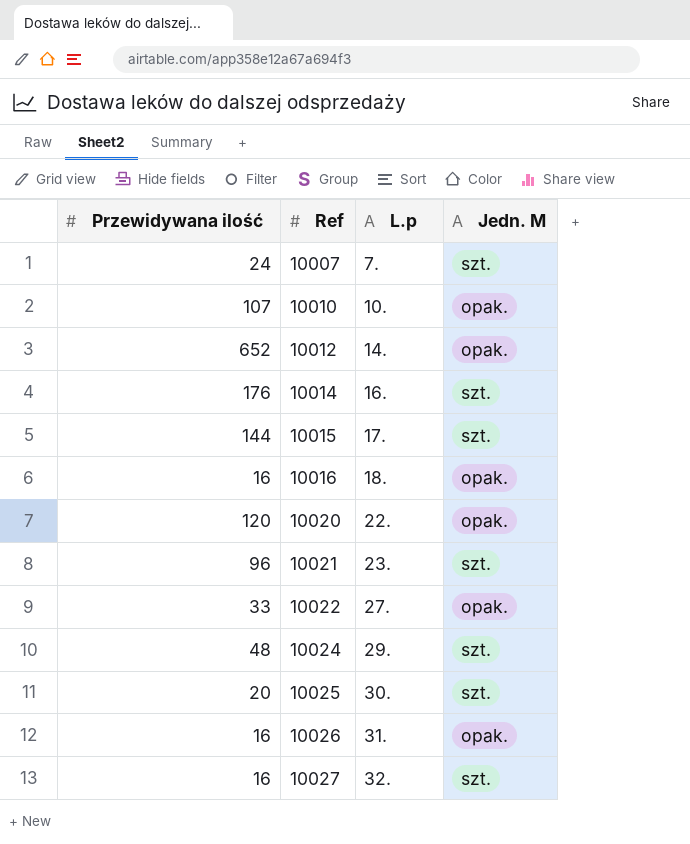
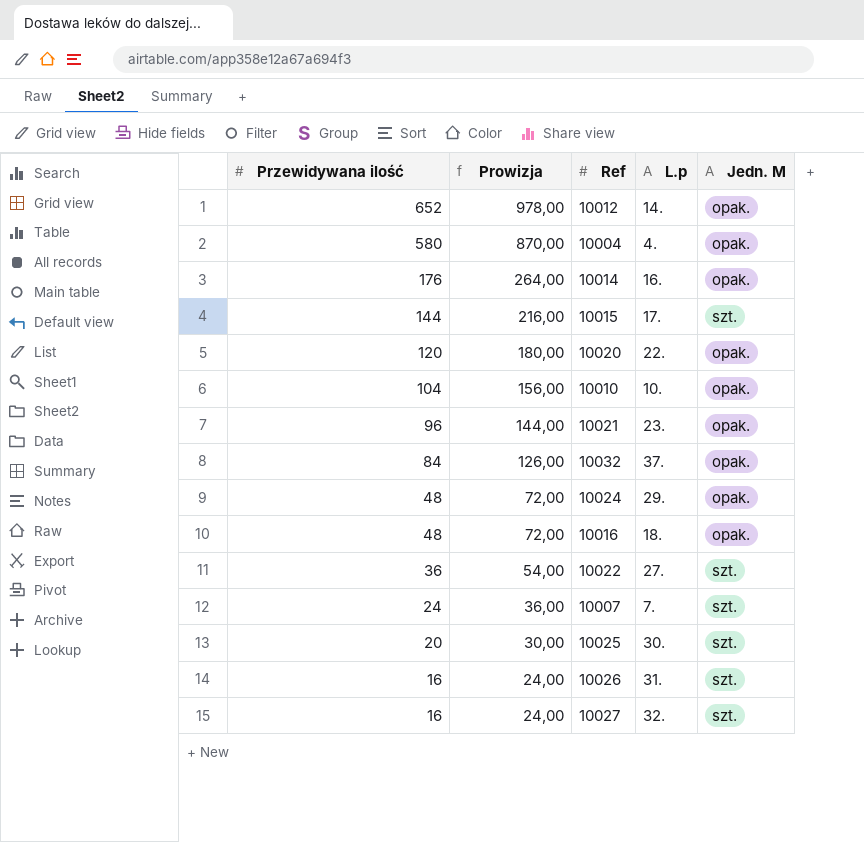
row order: Ref ascending -> Przewidywana ilość descending
column Prowizja | formula: none -> [Przewidywana ilość] * 1,5
row 10004: none -> 580 | 870,00 | 4. | opak.
10014 | Jedn. M: szt. -> opak.
10010 | Przewidywana ilość: 107 -> 104
10021 | Jedn. M: szt. -> opak.
row 10032: none -> 84 | 126,00 | 37. | opak.
10024 | Jedn. M: szt. -> opak.
10016 | Przewidywana ilość: 16 -> 48
10022 | Przewidywana ilość: 33 -> 36
10022 | Jedn. M: opak. -> szt.
10026 | Jedn. M: opak. -> szt.

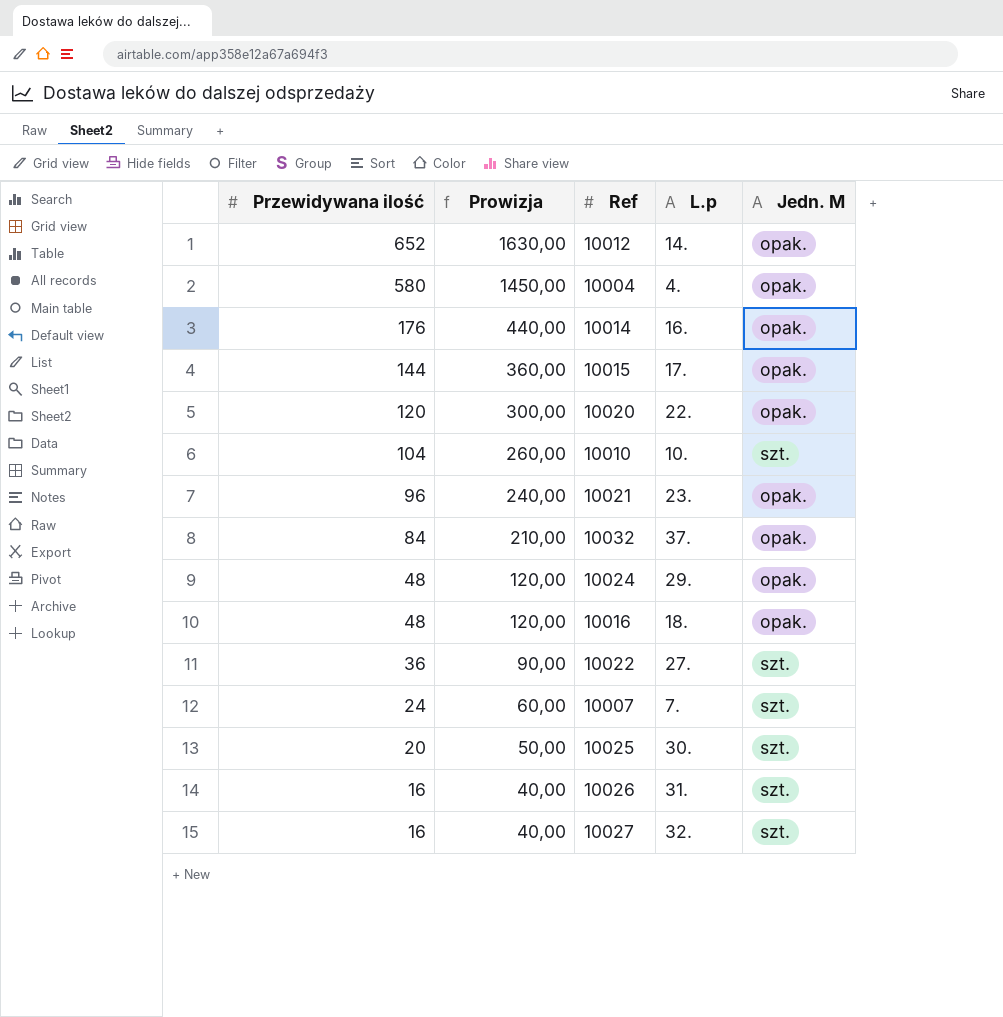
column Prowizja | formula: [Przewidywana ilość] * 1,5 -> [Przewidywana ilość] * 2,5
10015 | Jedn. M: szt. -> opak.
10010 | Jedn. M: opak. -> szt.

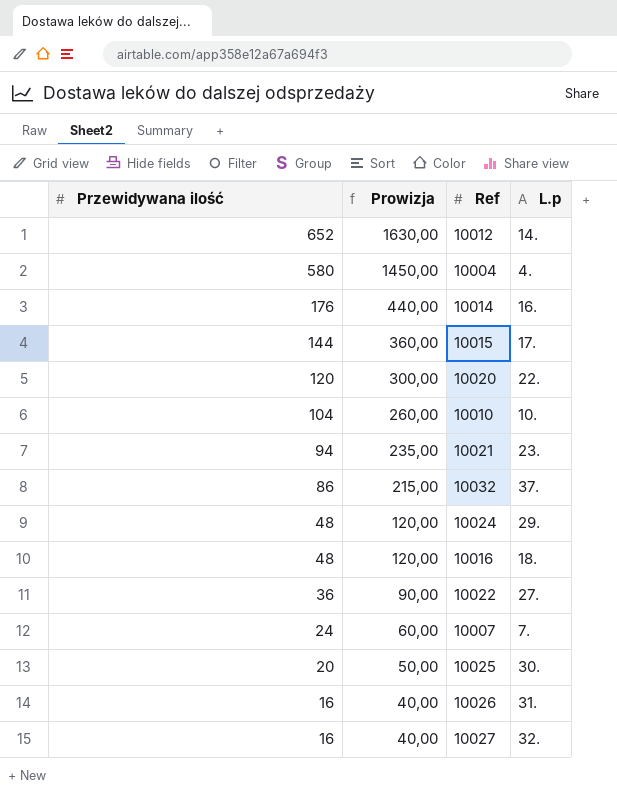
column Jedn. M | position: 5 -> none
10021 | Przewidywana ilość: 96 -> 94
10021 | Prowizja: 240,00 -> 235,00
10032 | Przewidywana ilość: 84 -> 86
10032 | Prowizja: 210,00 -> 215,00

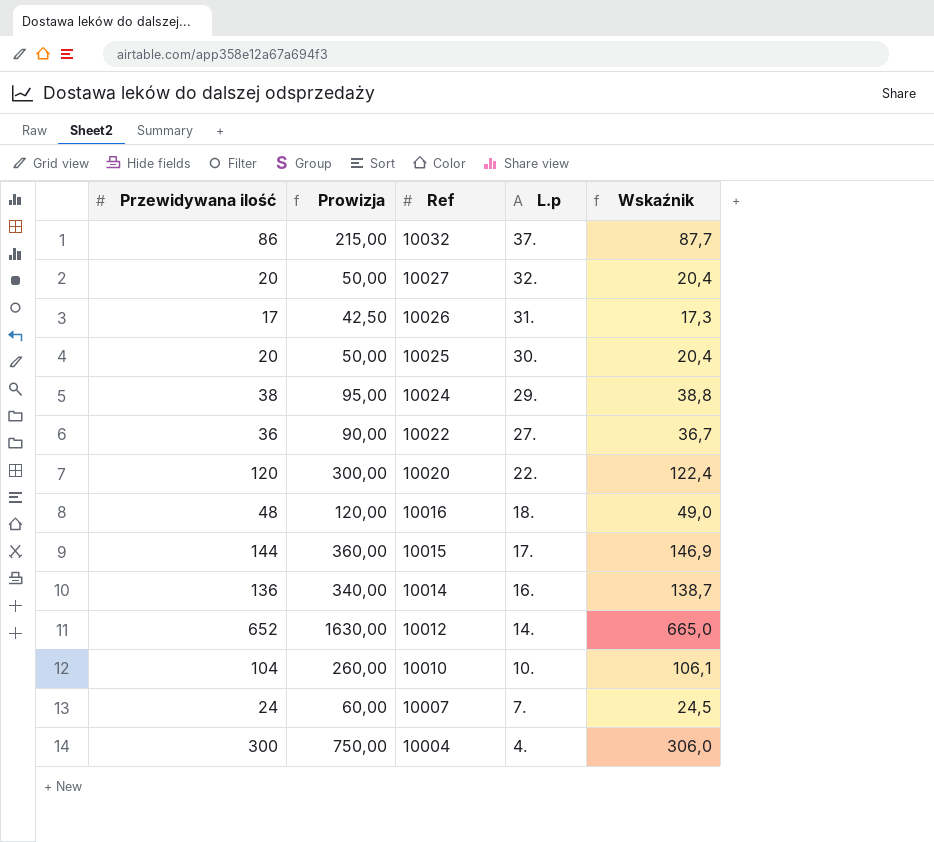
row order: Przewidywana ilość descending -> Ref descending
column Wskaźnik | formula: none -> [Przewidywana ilość] * 1,02
row 10021: 94 | 235,00 | 23. -> none
10027 | Przewidywana ilość: 16 -> 20
10027 | Prowizja: 40,00 -> 50,00
10026 | Przewidywana ilość: 16 -> 17
10026 | Prowizja: 40,00 -> 42,50
10024 | Przewidywana ilość: 48 -> 38
10024 | Prowizja: 120,00 -> 95,00
10014 | Przewidywana ilość: 176 -> 136
10014 | Prowizja: 440,00 -> 340,00
10004 | Przewidywana ilość: 580 -> 300
10004 | Prowizja: 1450,00 -> 750,00

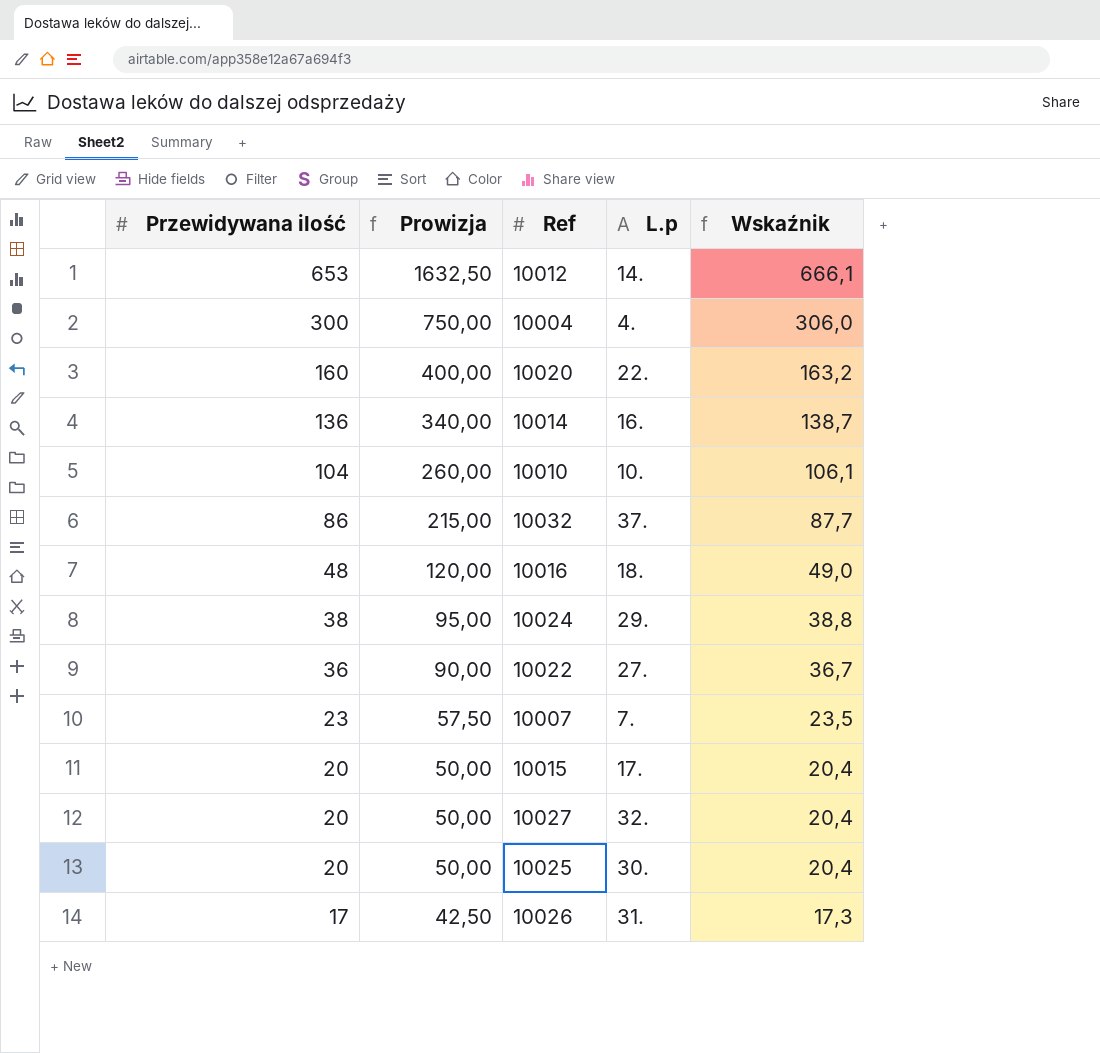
row order: Ref descending -> Przewidywana ilość descending
10012 | Przewidywana ilość: 652 -> 653
10012 | Prowizja: 1630,00 -> 1632,50
10012 | Wskaźnik: 665,0 -> 666,1
10020 | Przewidywana ilość: 120 -> 160
10020 | Prowizja: 300,00 -> 400,00
10020 | Wskaźnik: 122,4 -> 163,2
10007 | Przewidywana ilość: 24 -> 23
10007 | Prowizja: 60,00 -> 57,50
10007 | Wskaźnik: 24,5 -> 23,5
10015 | Przewidywana ilość: 144 -> 20
10015 | Prowizja: 360,00 -> 50,00
10015 | Wskaźnik: 146,9 -> 20,4

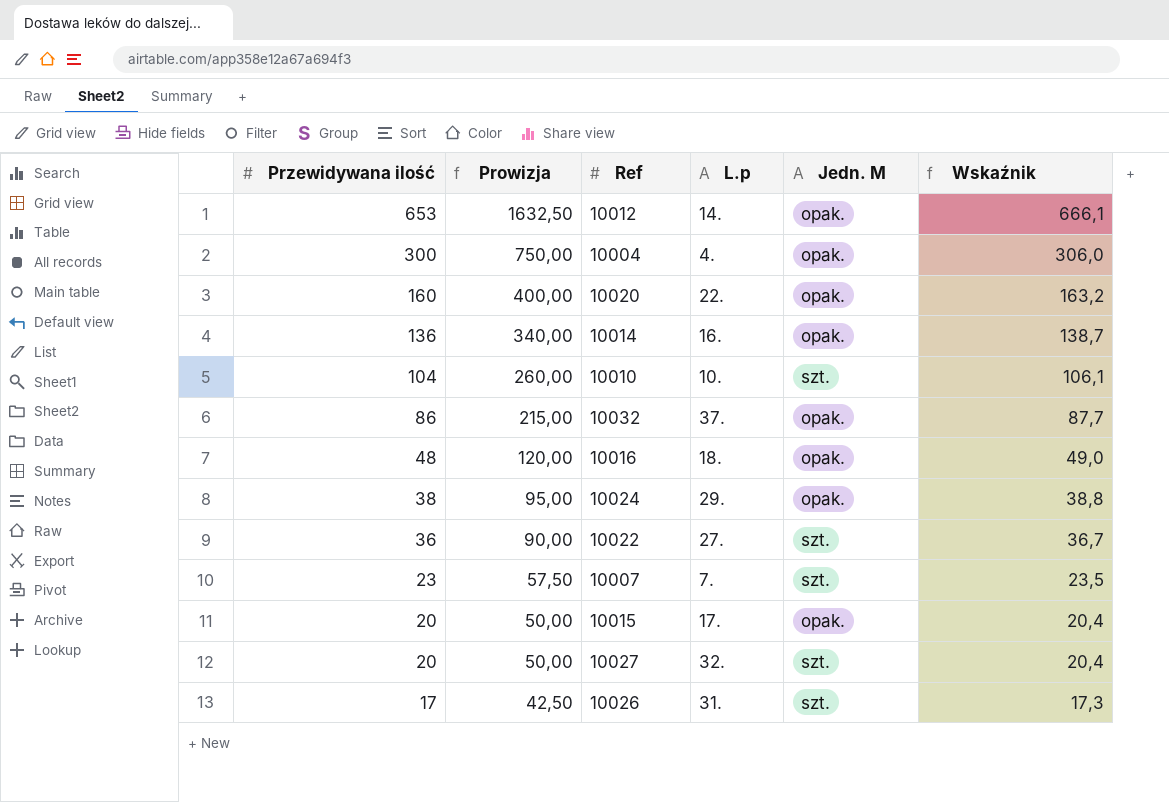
column Jedn. M | position: none -> 5
row 10025: 20 | 50,00 | 30. | 20,4 -> none

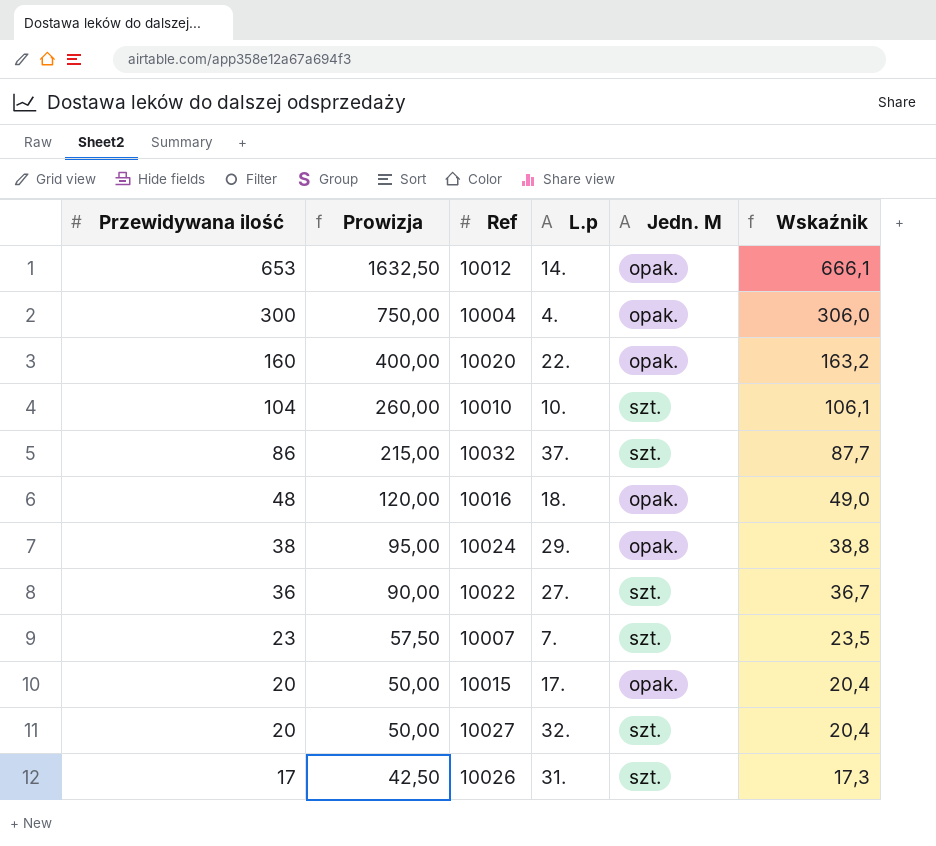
row 10014: 136 | 340,00 | 16. | opak. | 138,7 -> none
10032 | Jedn. M: opak. -> szt.

